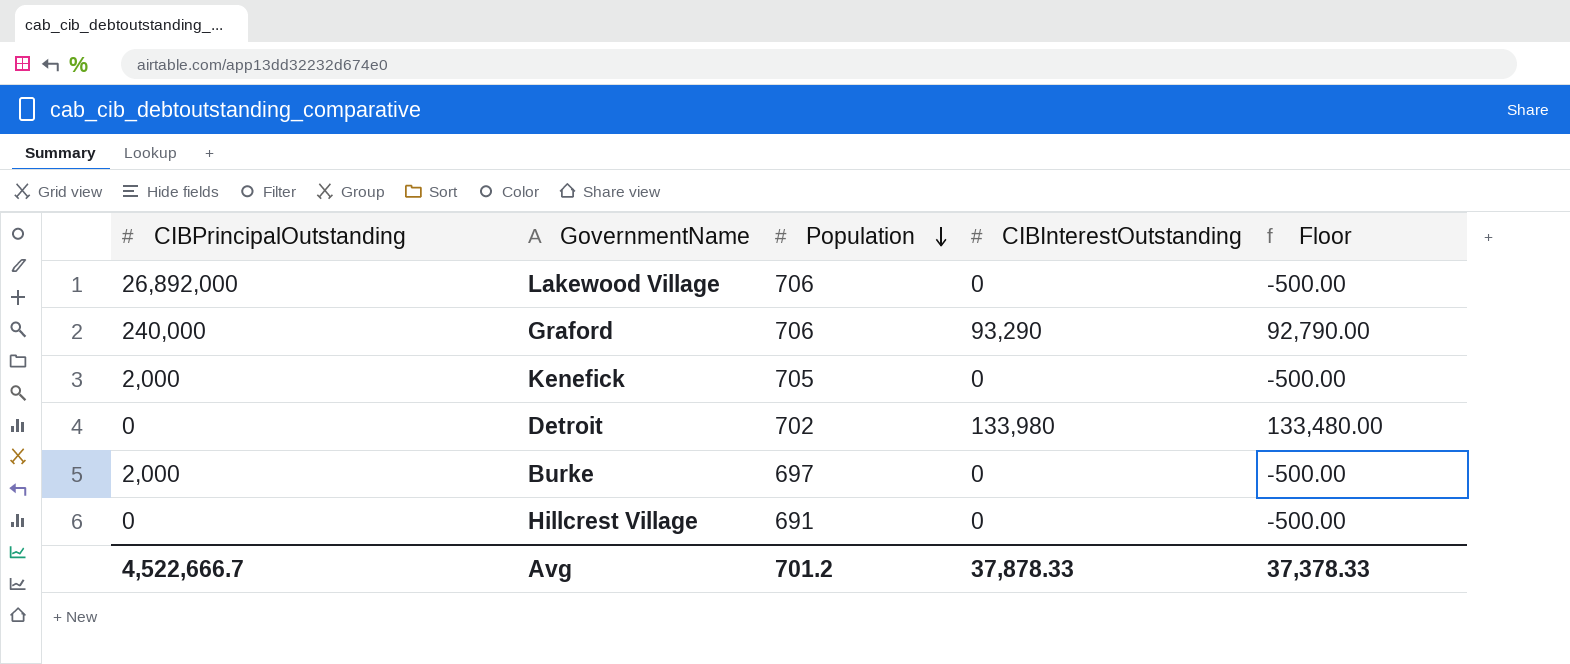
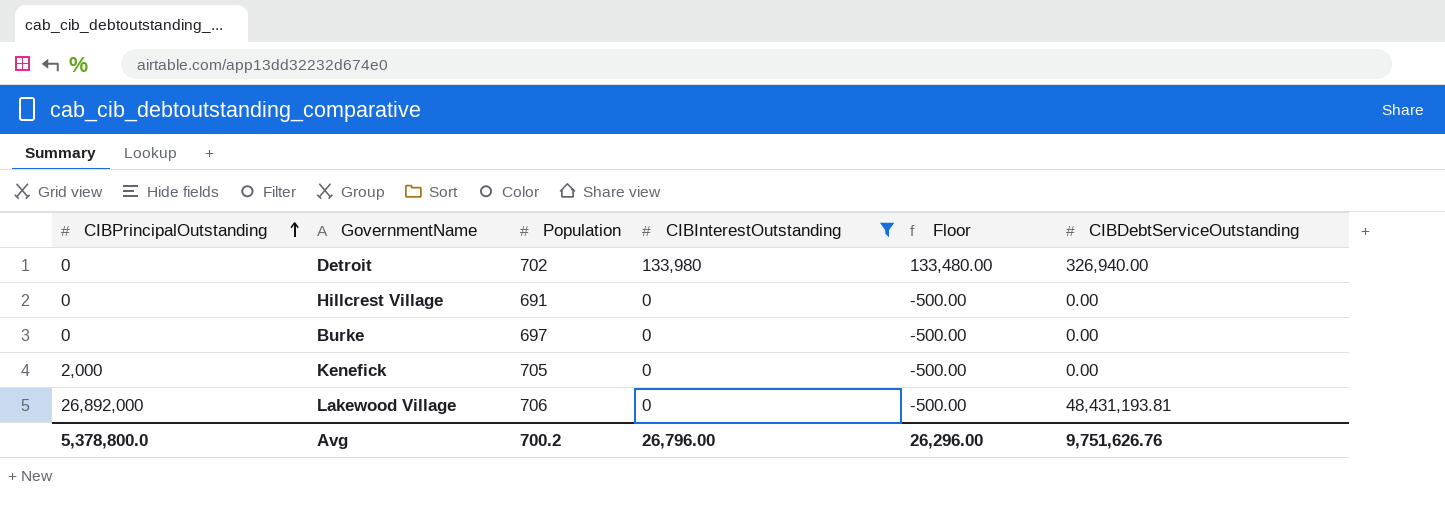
filter: none -> CIBInterestOutstanding != 93,290
row order: Population descending -> CIBPrincipalOutstanding ascending
column CIBDebtServiceOutstanding | position: none -> 6
Burke | CIBPrincipalOutstanding: 2,000 -> 0
Avg | CIBPrincipalOutstanding: 4,522,666.7 -> 5,378,800.0
Avg | Population: 701.2 -> 700.2
Avg | CIBInterestOutstanding: 37,878.33 -> 26,796.00
Avg | Floor: 37,378.33 -> 26,296.00

